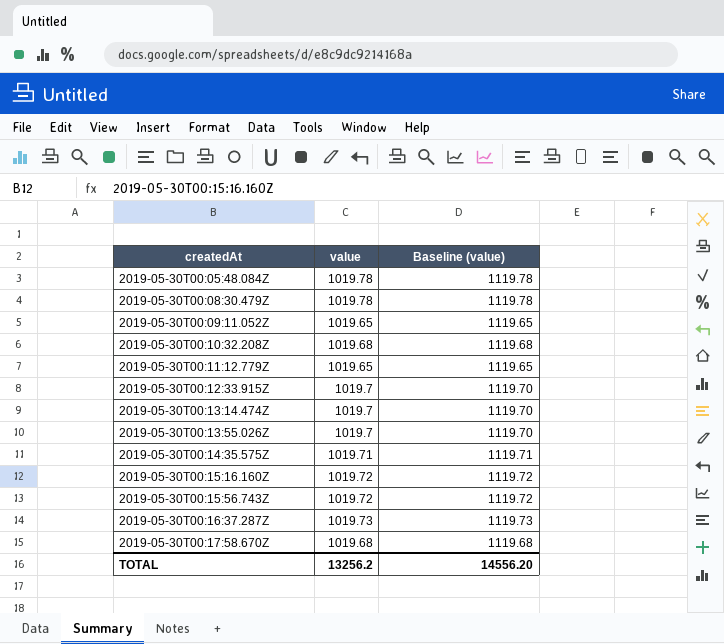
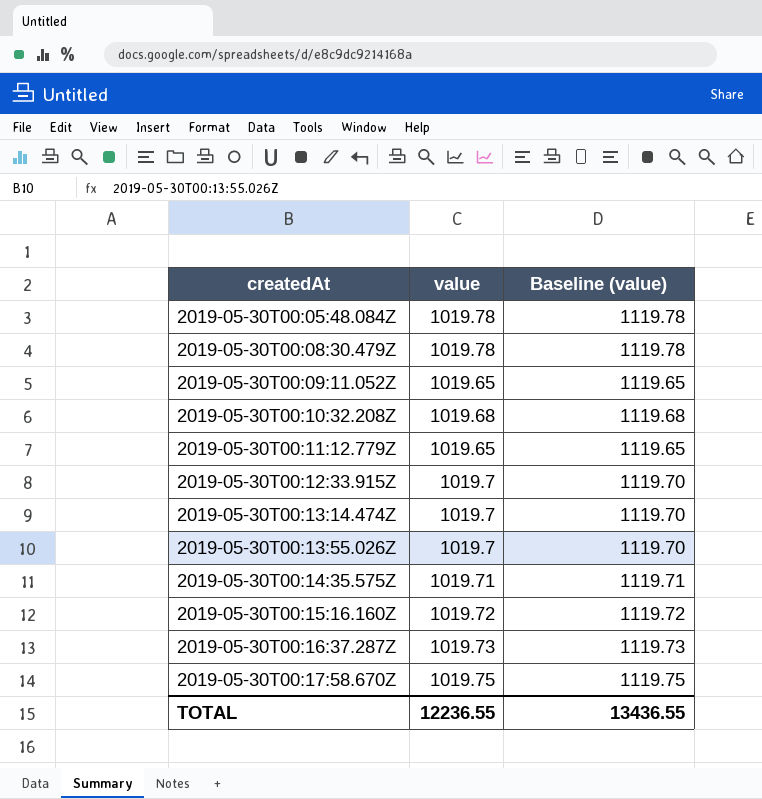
row 2019-05-30T00:15:56.743Z: 1019.72 | 1119.72 -> none
2019-05-30T00:17:58.670Z | value: 1019.68 -> 1019.75
2019-05-30T00:17:58.670Z | Baseline (value): 1119.68 -> 1119.75
TOTAL | value: 13256.2 -> 12236.55
TOTAL | Baseline (value): 14556.20 -> 13436.55

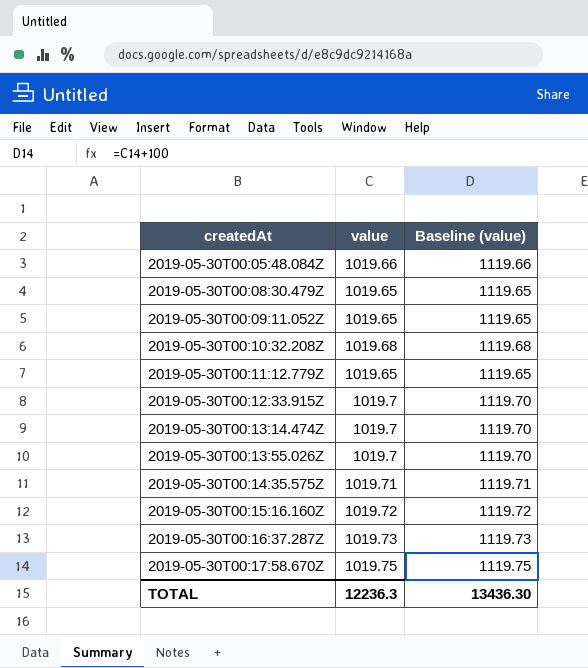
2019-05-30T00:05:48.084Z | value: 1019.78 -> 1019.66
2019-05-30T00:05:48.084Z | Baseline (value): 1119.78 -> 1119.66
2019-05-30T00:08:30.479Z | value: 1019.78 -> 1019.65
2019-05-30T00:08:30.479Z | Baseline (value): 1119.78 -> 1119.65
TOTAL | value: 12236.55 -> 12236.3
TOTAL | Baseline (value): 13436.55 -> 13436.30

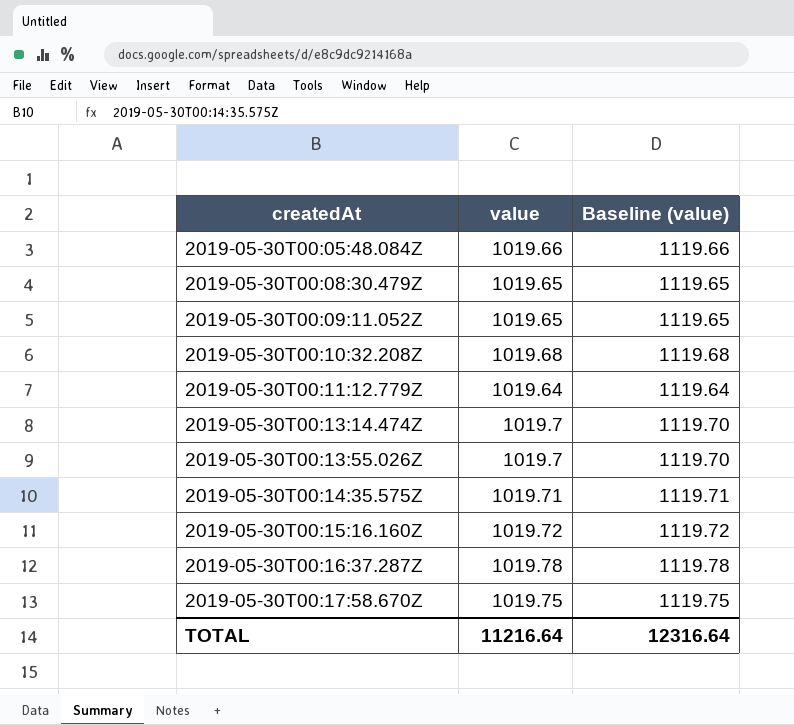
row 2019-05-30T00:12:33.915Z: 1019.7 | 1119.70 -> none
2019-05-30T00:11:12.779Z | value: 1019.65 -> 1019.64
2019-05-30T00:11:12.779Z | Baseline (value): 1119.65 -> 1119.64
2019-05-30T00:16:37.287Z | value: 1019.73 -> 1019.78
2019-05-30T00:16:37.287Z | Baseline (value): 1119.73 -> 1119.78
TOTAL | value: 12236.3 -> 11216.64
TOTAL | Baseline (value): 13436.30 -> 12316.64

